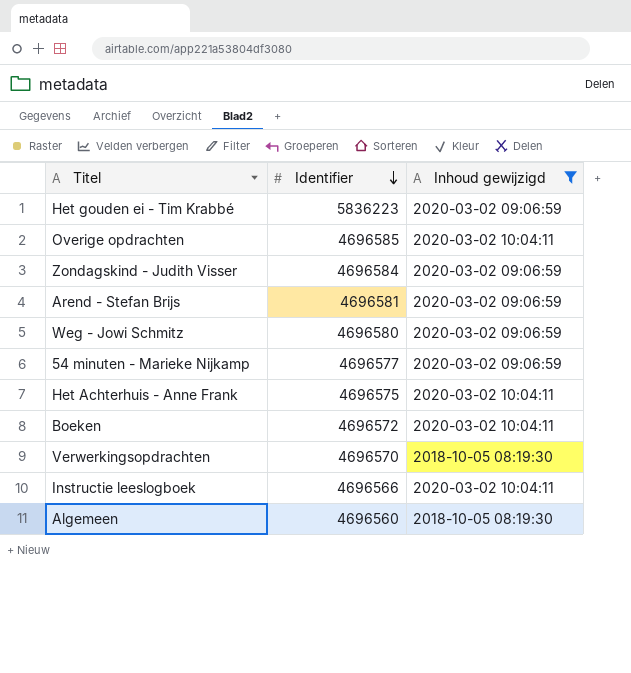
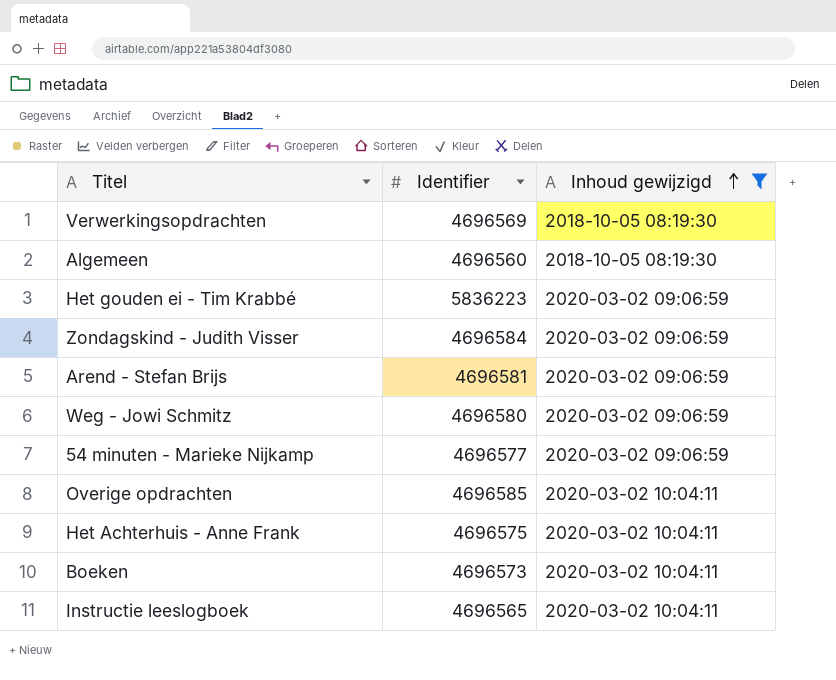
row order: Identifier descending -> Inhoud gewijzigd ascending
Verwerkingsopdrachten | Identifier: 4696570 -> 4696569
Boeken | Identifier: 4696572 -> 4696573
Instructie leeslogboek | Identifier: 4696566 -> 4696565

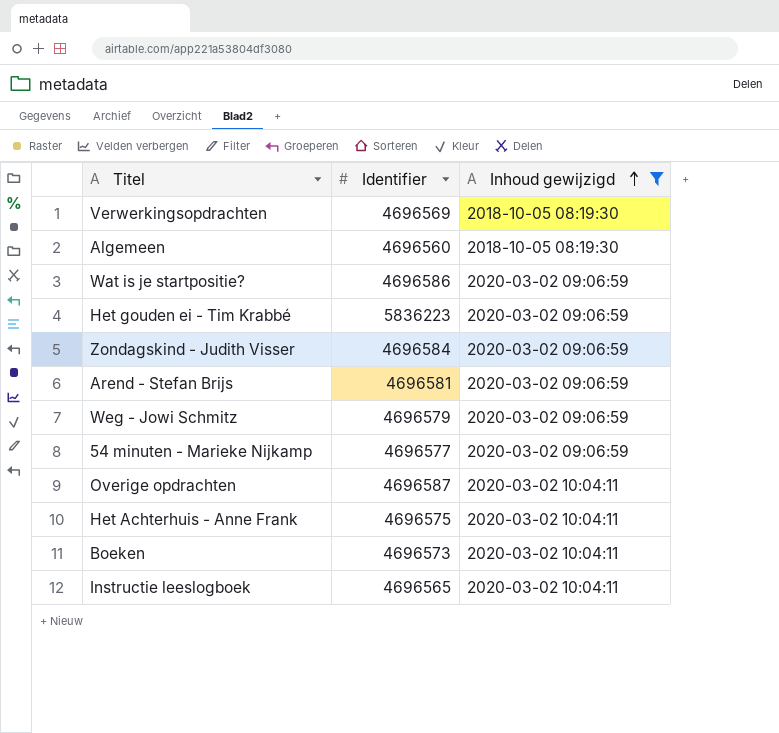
row Wat is je startpositie?: none -> 4696586 | 2020-03-02 09:06:59
Weg - Jowi Schmitz | Identifier: 4696580 -> 4696579
Overige opdrachten | Identifier: 4696585 -> 4696587

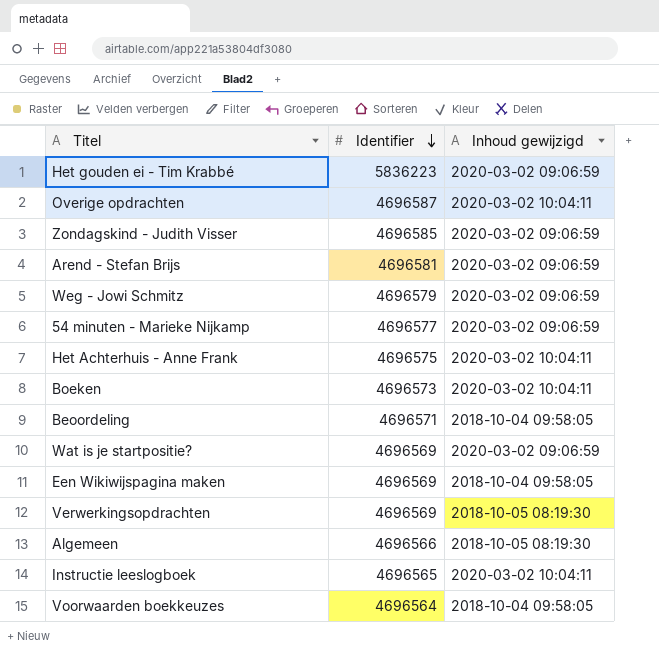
filter: Inhoud gewijzigd != 2018-10-04 09:58:05 -> none
row order: Inhoud gewijzigd ascending -> Identifier descending
Zondagskind - Judith Visser | Identifier: 4696584 -> 4696585
Wat is je startpositie? | Identifier: 4696586 -> 4696569
Algemeen | Identifier: 4696560 -> 4696566

